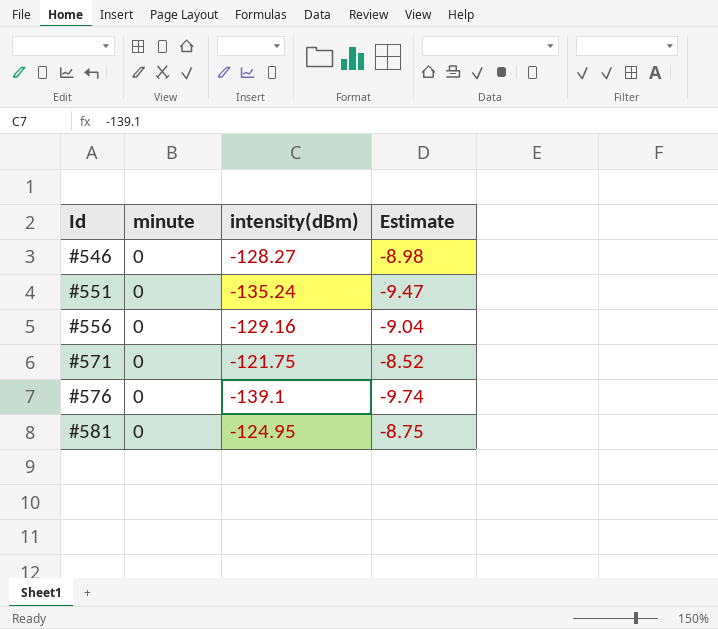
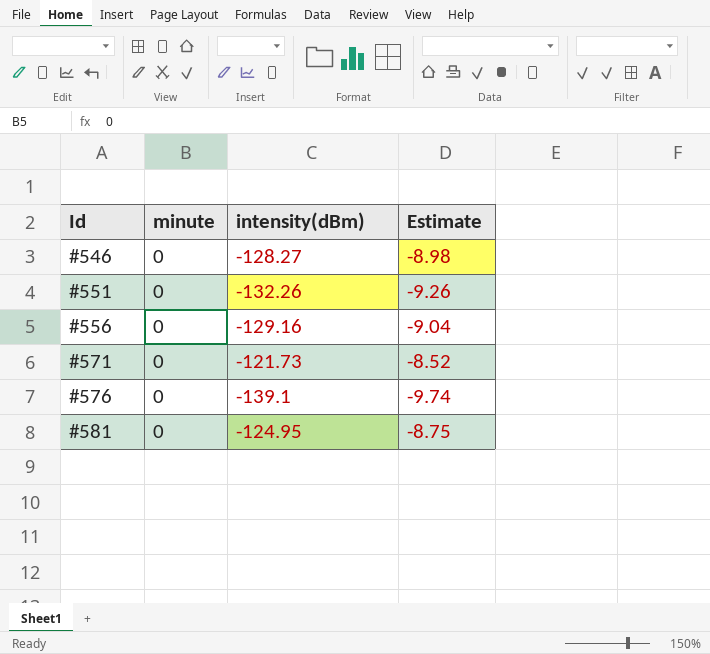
#551 | intensity(dBm): -135.24 -> -132.26
#551 | Estimate: -9.47 -> -9.26
#571 | intensity(dBm): -121.75 -> -121.73

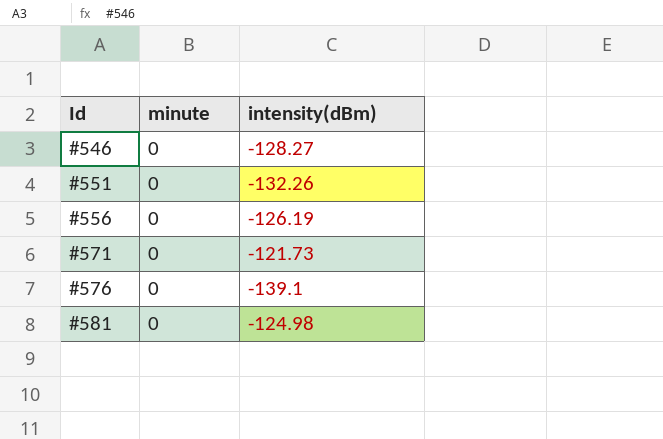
column Estimate | formula: [intensity(dBm)] * 0.07 -> none
#556 | intensity(dBm): -129.16 -> -126.19
#581 | intensity(dBm): -124.95 -> -124.98

